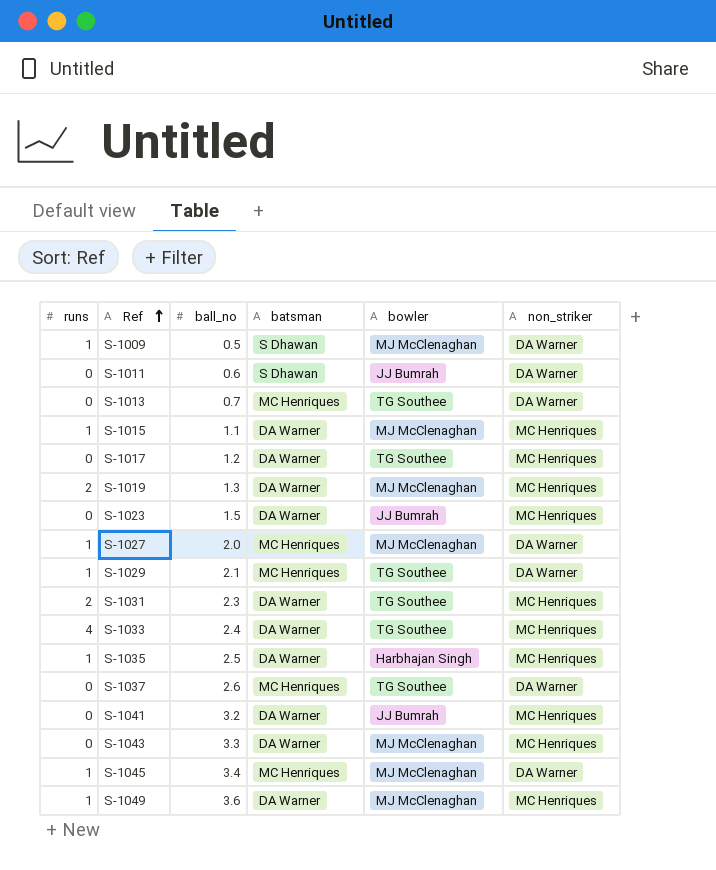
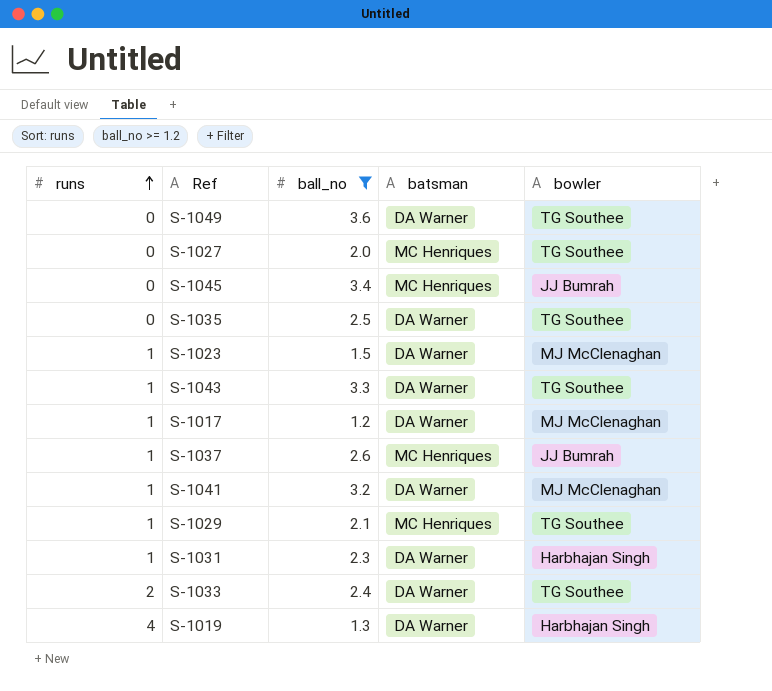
filter: none -> ball_no >= 1.2
row order: Ref ascending -> runs ascending
column non_striker | position: 6 -> none
S-1049 | runs: 1 -> 0
S-1049 | bowler: MJ McClenaghan -> TG Southee
S-1027 | runs: 1 -> 0
S-1027 | bowler: MJ McClenaghan -> TG Southee
S-1045 | runs: 1 -> 0
S-1045 | bowler: MJ McClenaghan -> JJ Bumrah
S-1035 | runs: 1 -> 0
S-1035 | bowler: Harbhajan Singh -> TG Southee
S-1023 | runs: 0 -> 1
S-1023 | bowler: JJ Bumrah -> MJ McClenaghan
S-1043 | runs: 0 -> 1
S-1043 | bowler: MJ McClenaghan -> TG Southee
S-1017 | runs: 0 -> 1
S-1017 | bowler: TG Southee -> MJ McClenaghan
S-1037 | runs: 0 -> 1
S-1037 | bowler: TG Southee -> JJ Bumrah
S-1041 | runs: 0 -> 1
S-1041 | bowler: JJ Bumrah -> MJ McClenaghan
S-1031 | runs: 2 -> 1
S-1031 | bowler: TG Southee -> Harbhajan Singh
S-1033 | runs: 4 -> 2
S-1019 | runs: 2 -> 4
S-1019 | bowler: MJ McClenaghan -> Harbhajan Singh

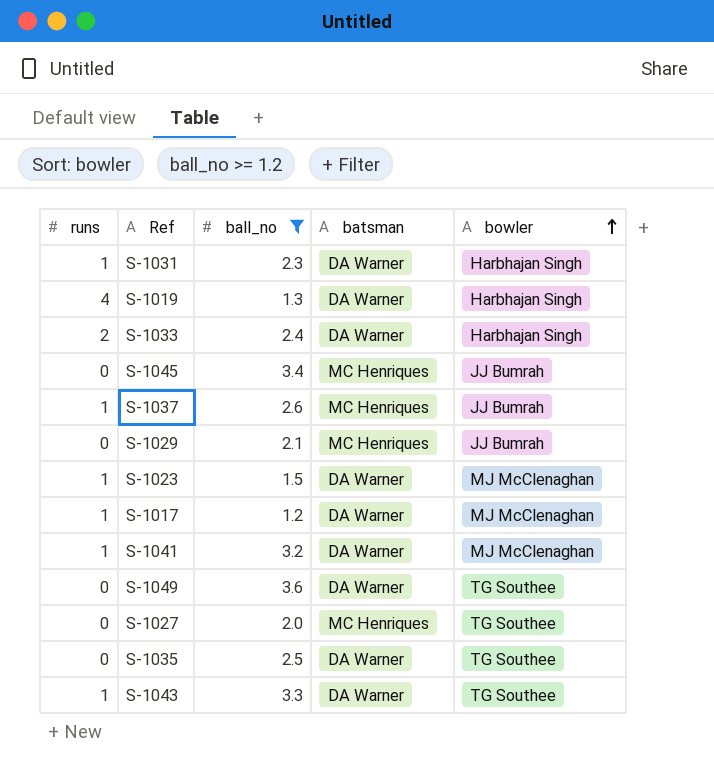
row order: runs ascending -> bowler ascending
S-1033 | bowler: TG Southee -> Harbhajan Singh
S-1029 | runs: 1 -> 0
S-1029 | bowler: TG Southee -> JJ Bumrah

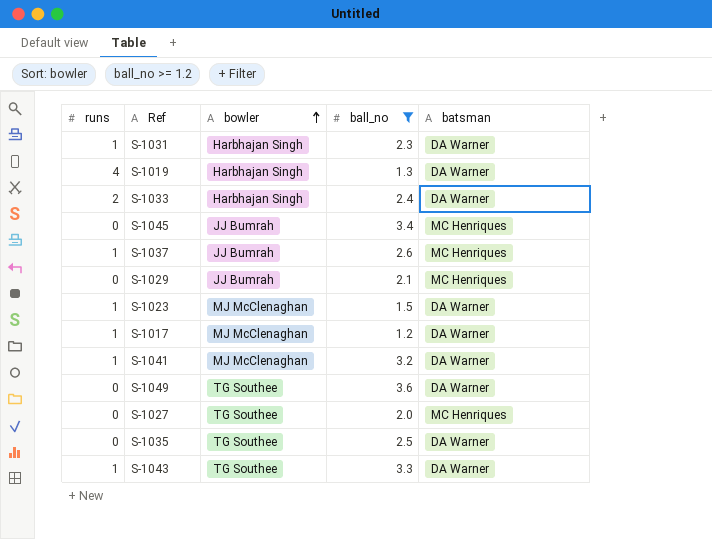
column bowler | position: 5 -> 3

